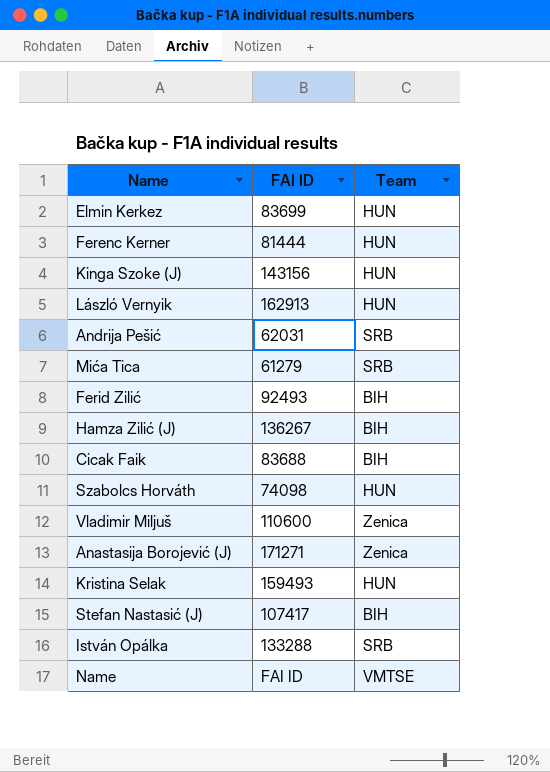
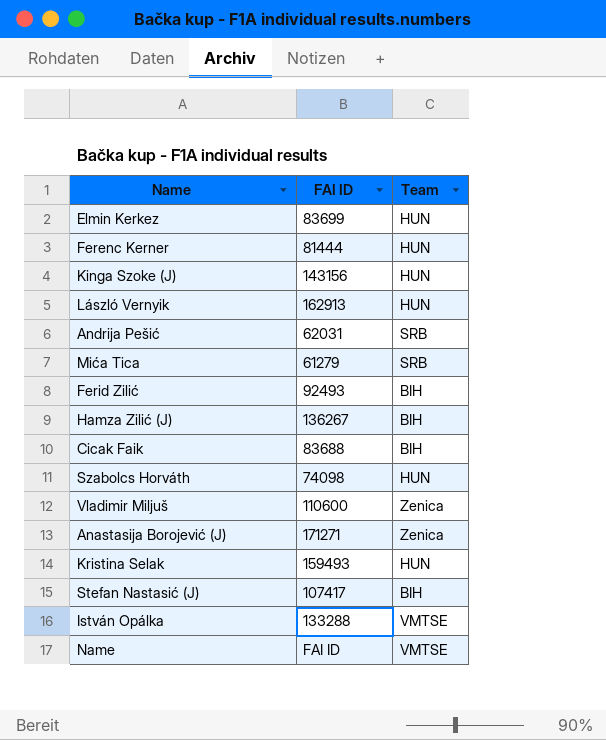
István Opálka | Team: SRB -> VMTSE

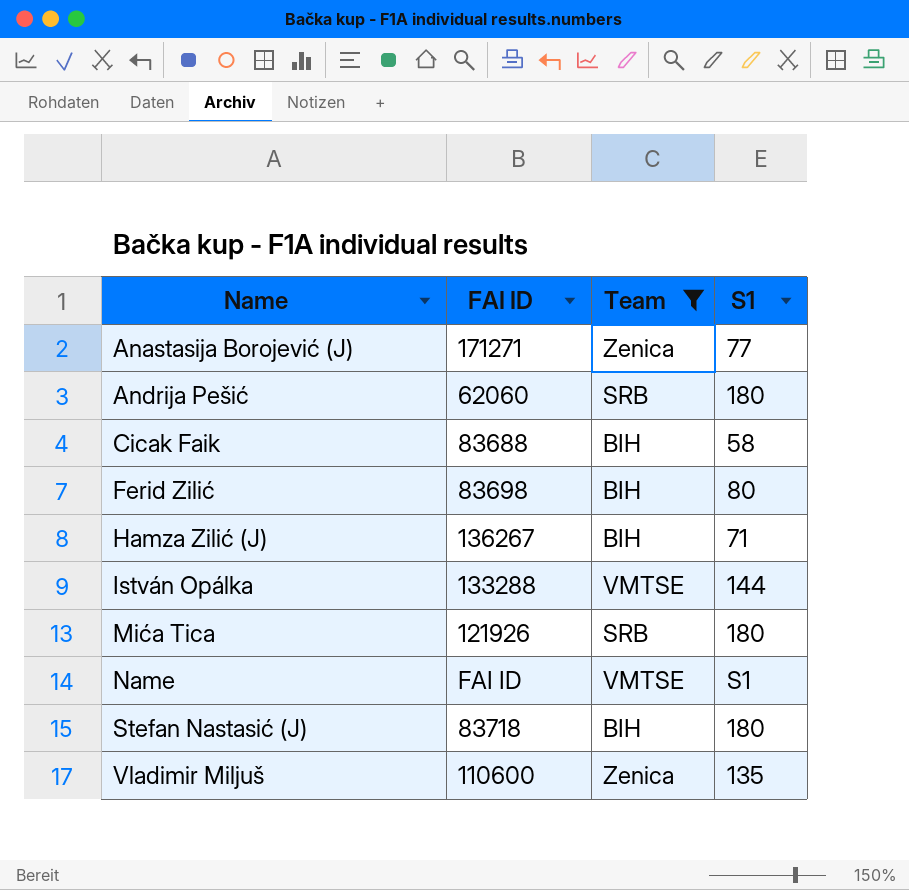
filter: none -> Team != HUN
row order: none -> Name ascending
column S1 | position: none -> 4
Andrija Pešić | FAI ID: 62031 -> 62060
Ferid Zilić | FAI ID: 92493 -> 83698
Mića Tica | FAI ID: 61279 -> 121926
Stefan Nastasić (J) | FAI ID: 107417 -> 83718

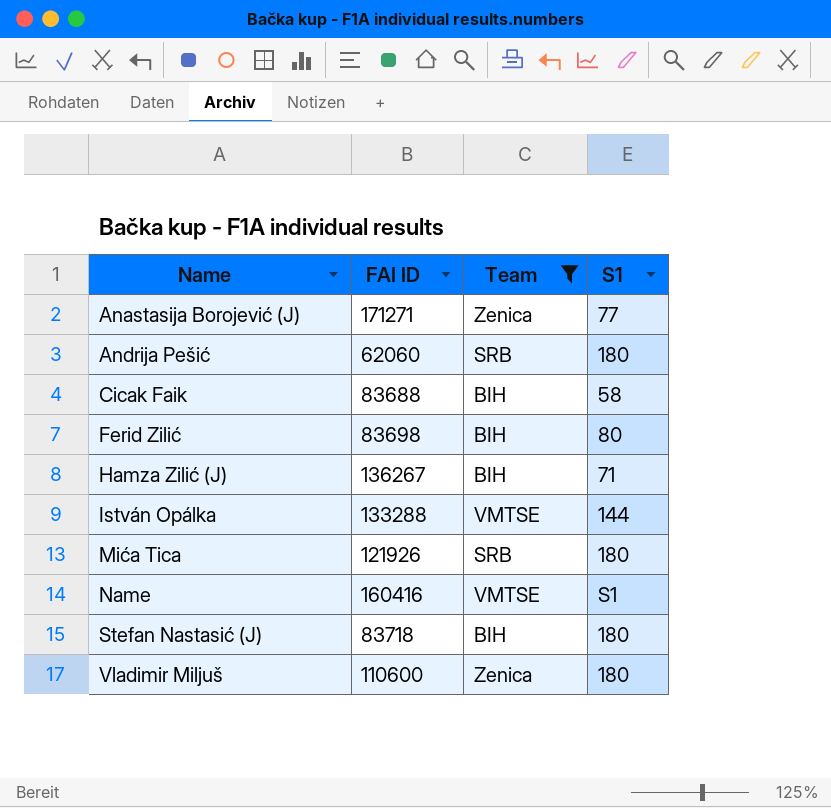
Name | FAI ID: FAI ID -> 160416
Vladimir Miljuš | S1: 135 -> 180

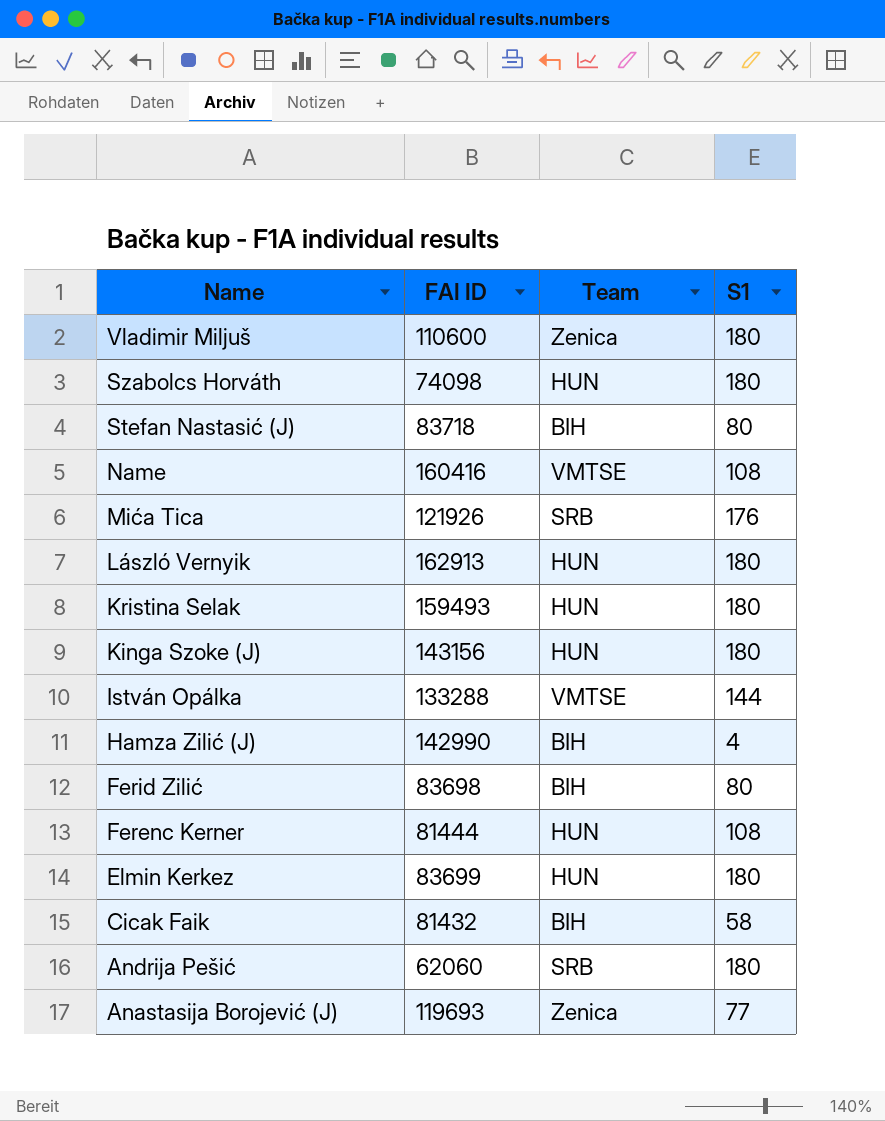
filter: Team != HUN -> none
row order: Name ascending -> Name descending
Stefan Nastasić (J) | S1: 180 -> 80
Name | S1: S1 -> 108
Mića Tica | S1: 180 -> 176
Hamza Zilić (J) | FAI ID: 136267 -> 142990
Hamza Zilić (J) | S1: 71 -> 4
Cicak Faik | FAI ID: 83688 -> 81432
Anastasija Borojević (J) | FAI ID: 171271 -> 119693

